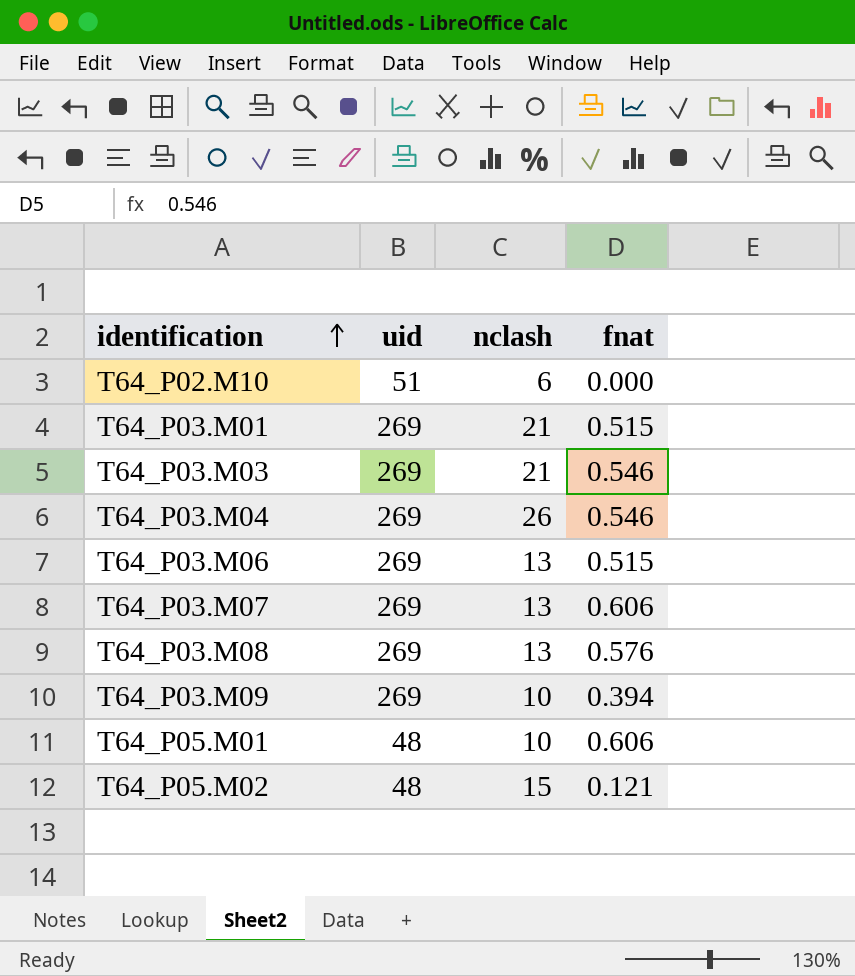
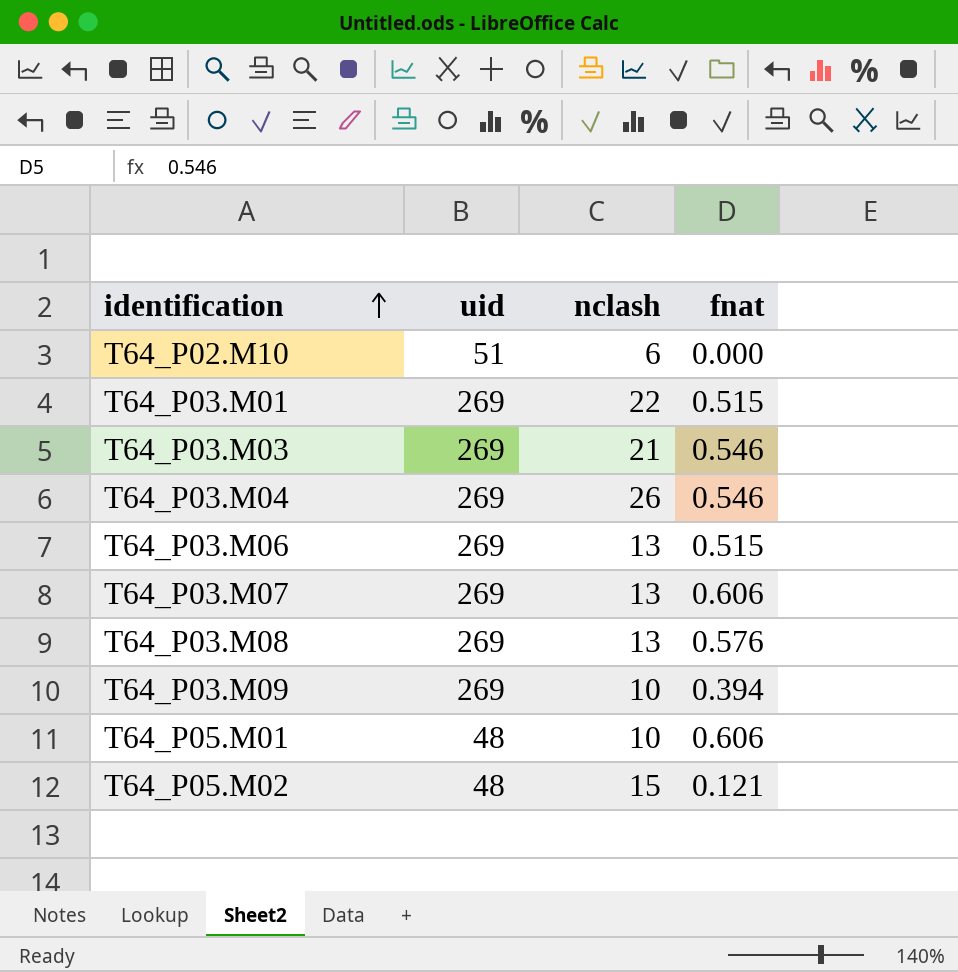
T64_P03.M01 | nclash: 21 -> 22

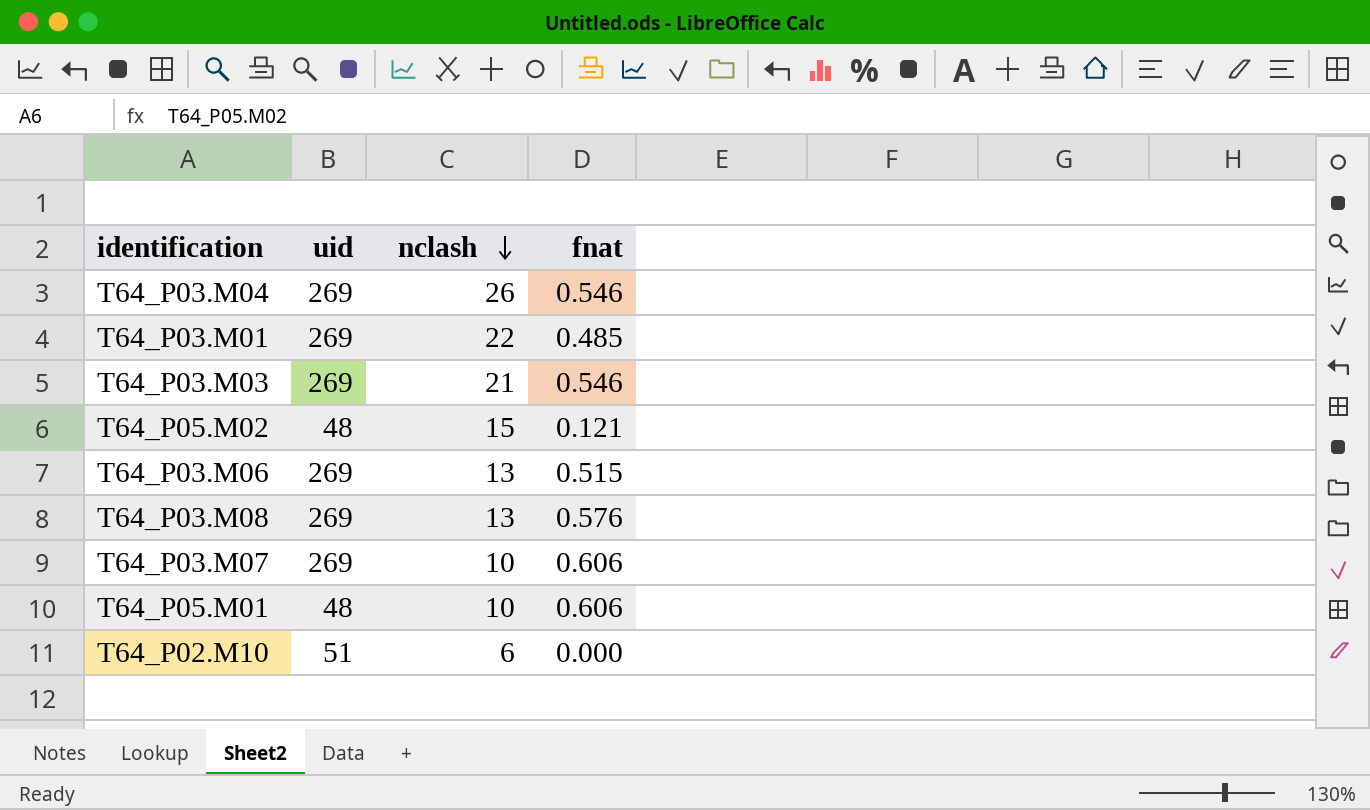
row order: identification ascending -> nclash descending
row T64_P03.M09: 269 | 10 | 0.394 -> none
T64_P03.M01 | fnat: 0.515 -> 0.485
T64_P03.M07 | nclash: 13 -> 10

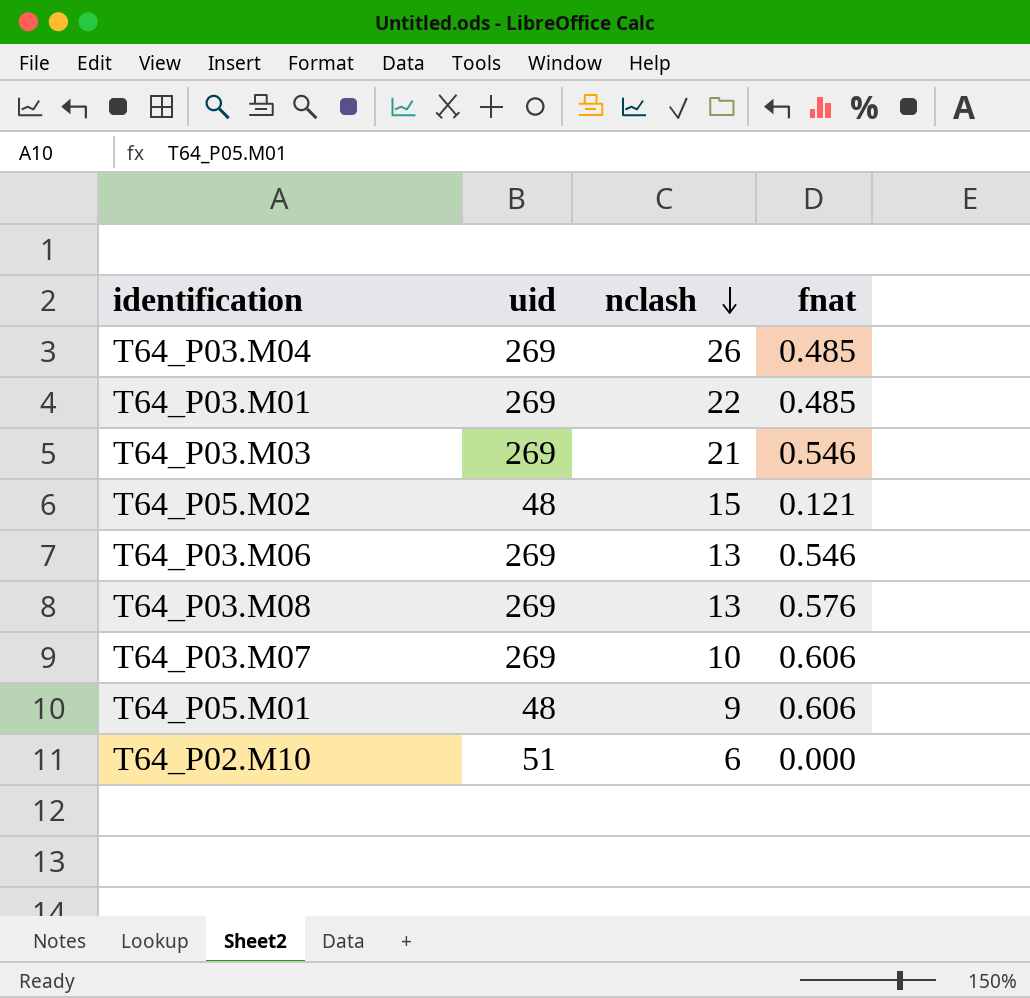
T64_P03.M04 | fnat: 0.546 -> 0.485
T64_P03.M06 | fnat: 0.515 -> 0.546
T64_P05.M01 | nclash: 10 -> 9

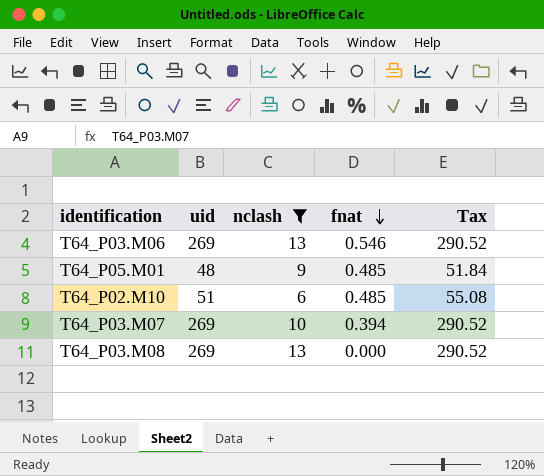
filter: none -> nclash <= 13
row order: nclash descending -> fnat descending
column Tax | formula: none -> [uid] * 1.08
T64_P05.M01 | fnat: 0.606 -> 0.485
T64_P02.M10 | fnat: 0.000 -> 0.485
T64_P03.M07 | fnat: 0.606 -> 0.394
T64_P03.M08 | fnat: 0.576 -> 0.000

